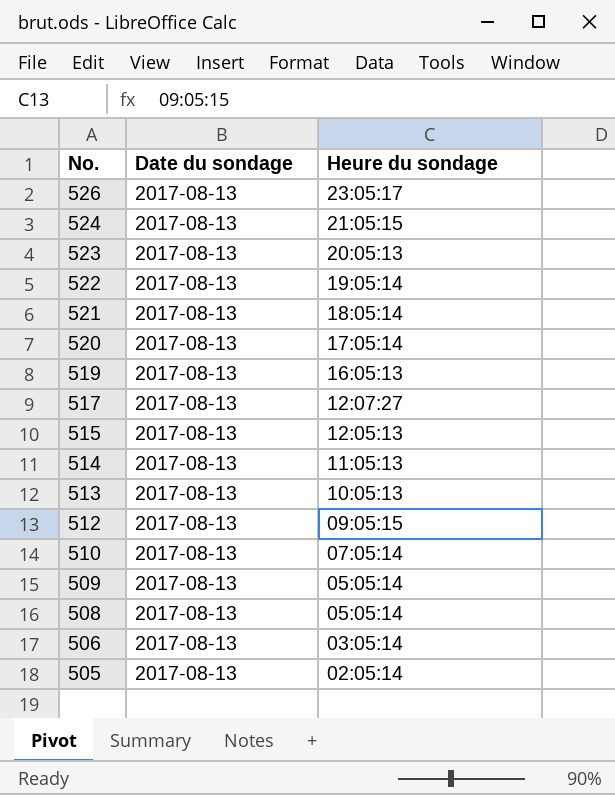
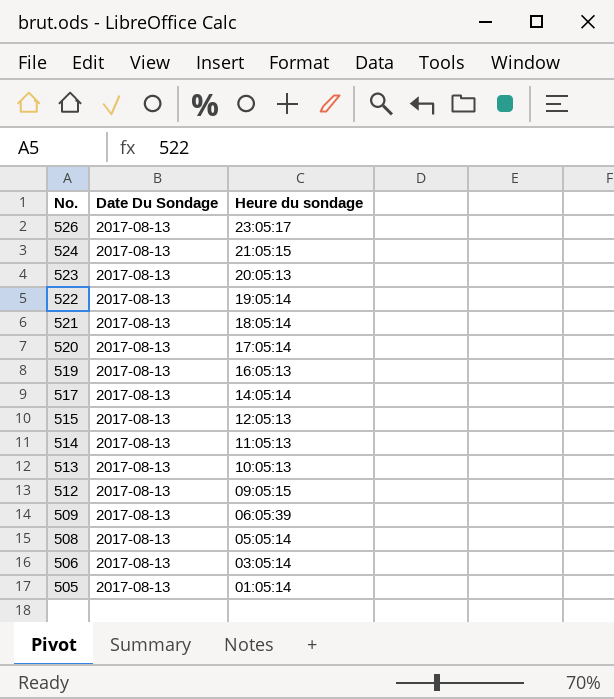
column name: Date du sondage -> Date Du Sondage
row 510: 2017-08-13 | 07:05:14 -> none
517 | Heure du sondage: 12:07:27 -> 14:05:14
509 | Heure du sondage: 05:05:14 -> 06:05:39
505 | Heure du sondage: 02:05:14 -> 01:05:14

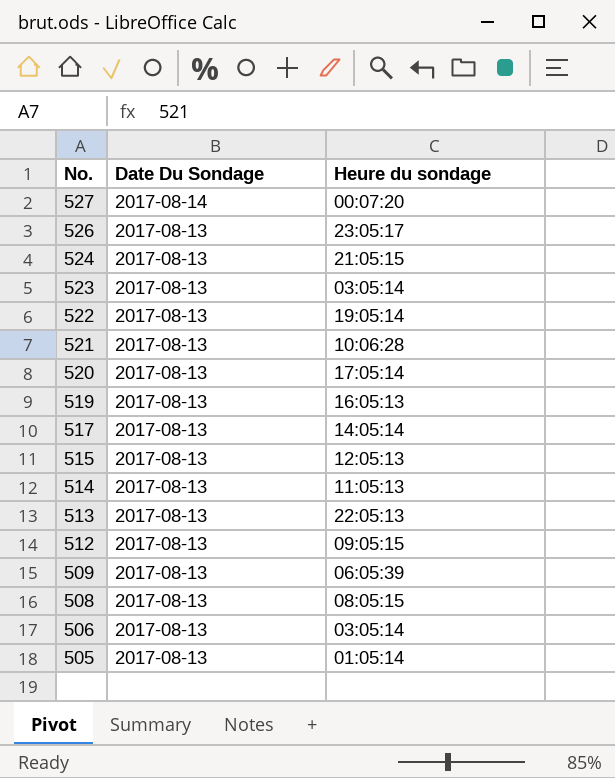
row 527: none -> 2017-08-14 | 00:07:20
523 | Heure du sondage: 20:05:13 -> 03:05:14
521 | Heure du sondage: 18:05:14 -> 10:06:28
513 | Heure du sondage: 10:05:13 -> 22:05:13
508 | Heure du sondage: 05:05:14 -> 08:05:15

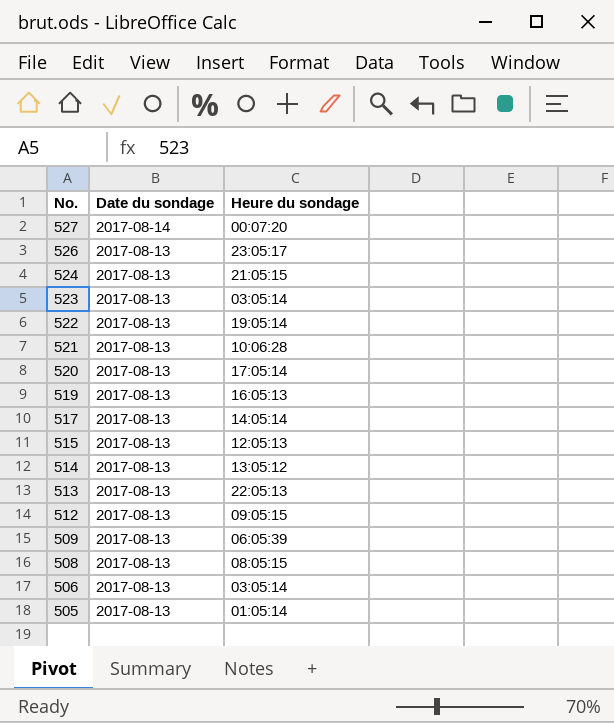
column name: Date Du Sondage -> Date du sondage
514 | Heure du sondage: 11:05:13 -> 13:05:12

